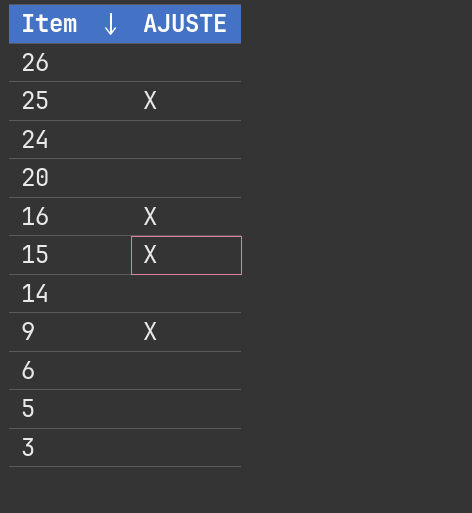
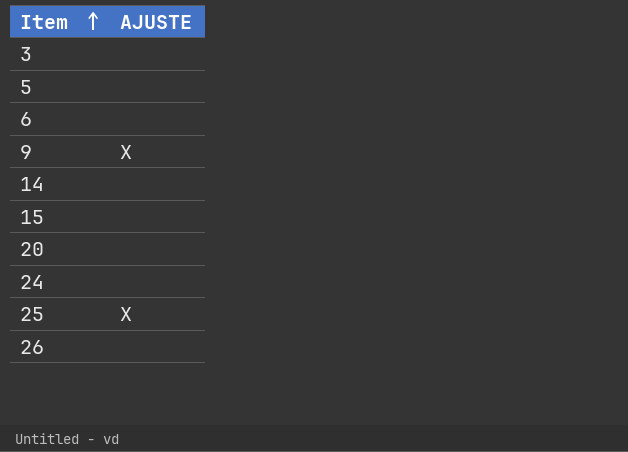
row order: Item descending -> Item ascending
row 16: X -> none
15 | AJUSTE: X -> none

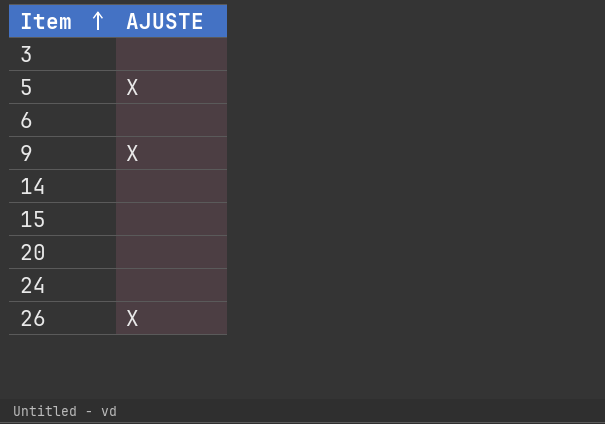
row 25: X -> none
5 | AJUSTE: none -> X
26 | AJUSTE: none -> X

